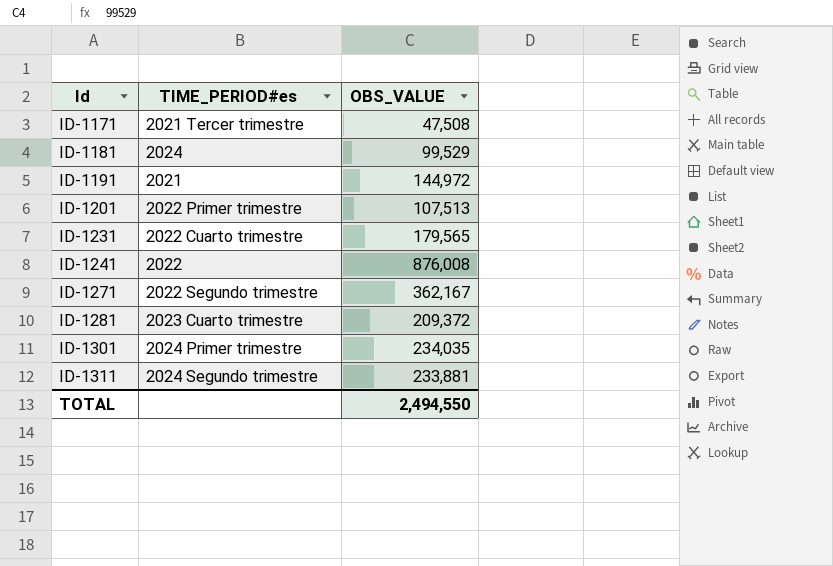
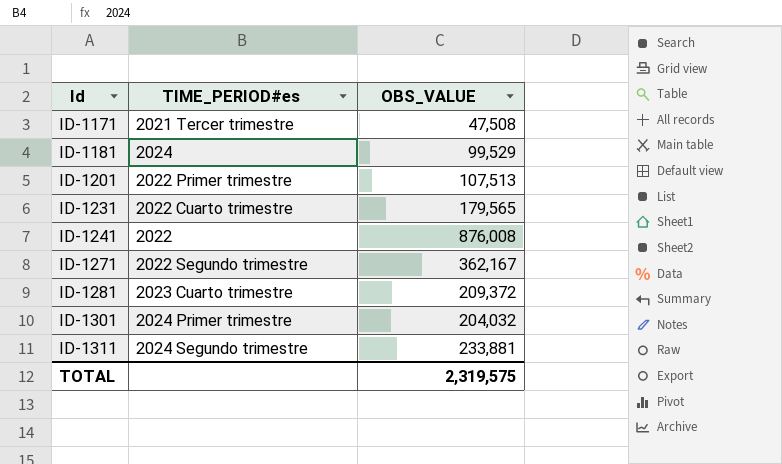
row ID-1191: 2021 | 144,972 -> none
ID-1301 | OBS_VALUE: 234,035 -> 204,032
TOTAL | OBS_VALUE: 2,494,550 -> 2,319,575

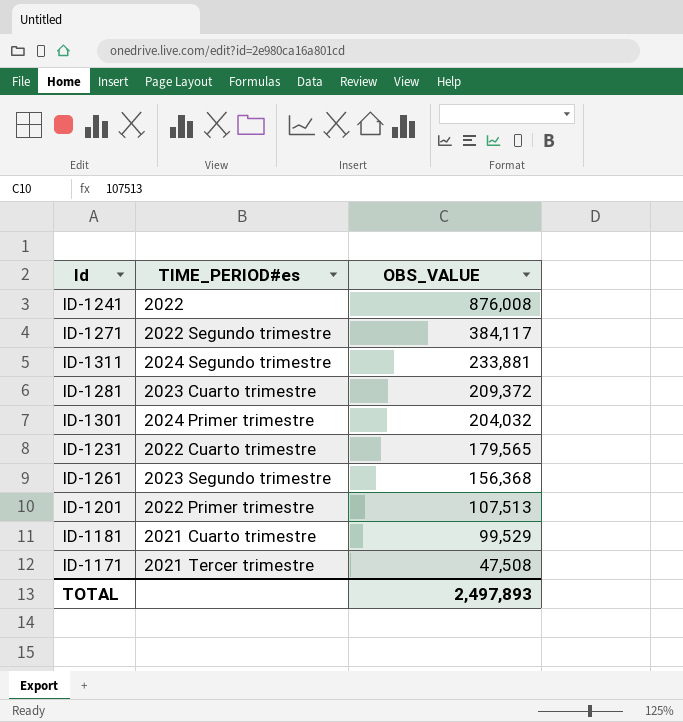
row order: Id ascending -> OBS_VALUE descending
ID-1271 | OBS_VALUE: 362,167 -> 384,117
row ID-1261: none -> 2023 Segundo trimestre | 156,368
ID-1181 | TIME_PERIOD#es: 2024 -> 2021 Cuarto trimestre
TOTAL | OBS_VALUE: 2,319,575 -> 2,497,893

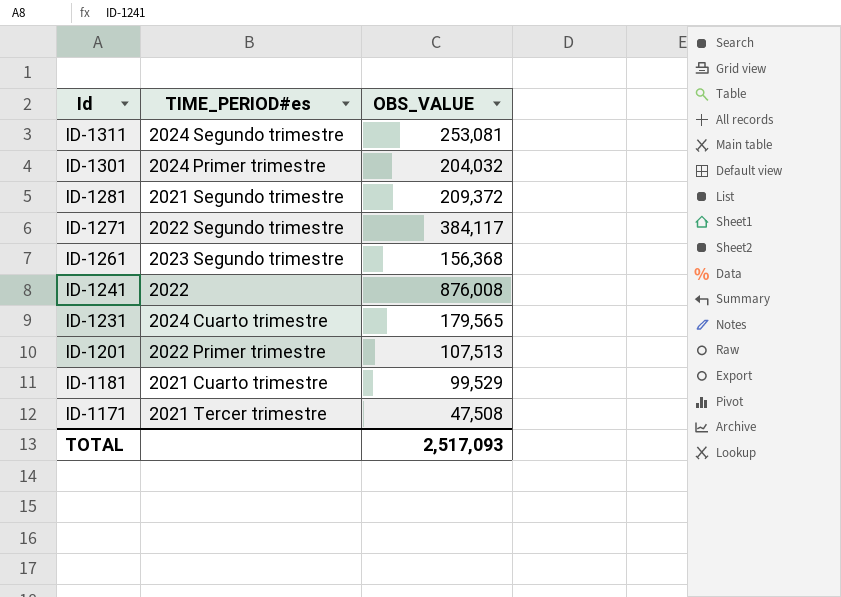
row order: OBS_VALUE descending -> Id descending
ID-1311 | OBS_VALUE: 233,881 -> 253,081
ID-1281 | TIME_PERIOD#es: 2023 Cuarto trimestre -> 2021 Segundo trimestre
ID-1231 | TIME_PERIOD#es: 2022 Cuarto trimestre -> 2024 Cuarto trimestre
TOTAL | OBS_VALUE: 2,497,893 -> 2,517,093

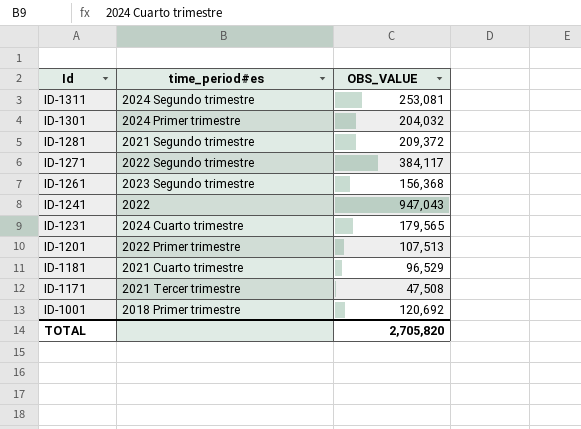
column name: TIME_PERIOD#es -> time_period#es
ID-1241 | OBS_VALUE: 876,008 -> 947,043
ID-1181 | OBS_VALUE: 99,529 -> 96,529
row ID-1001: none -> 2018 Primer trimestre | 120,692
TOTAL | OBS_VALUE: 2,517,093 -> 2,705,820

